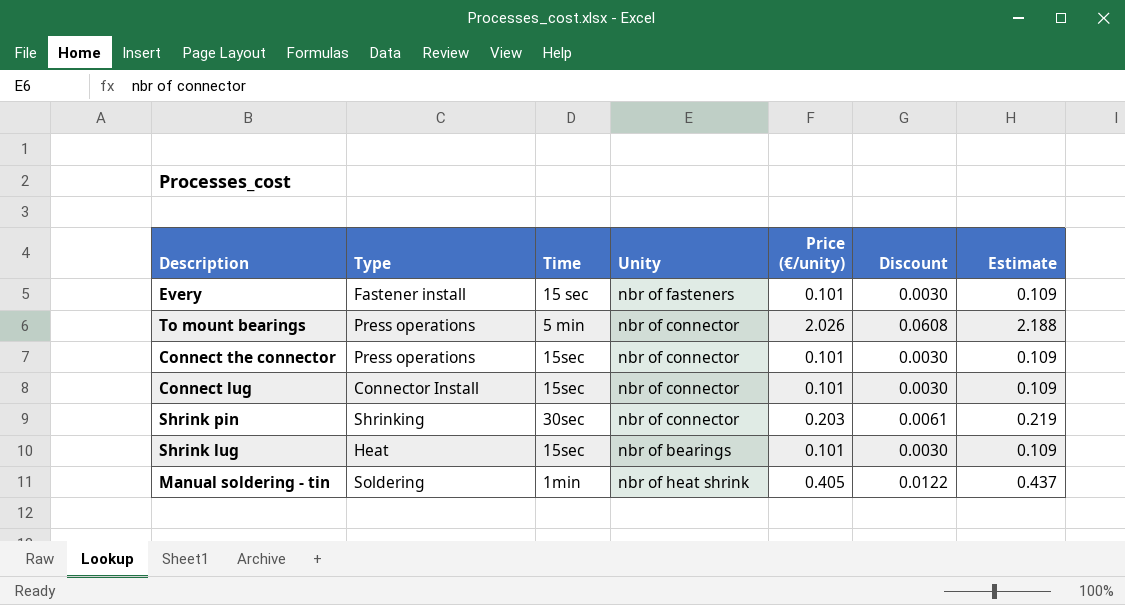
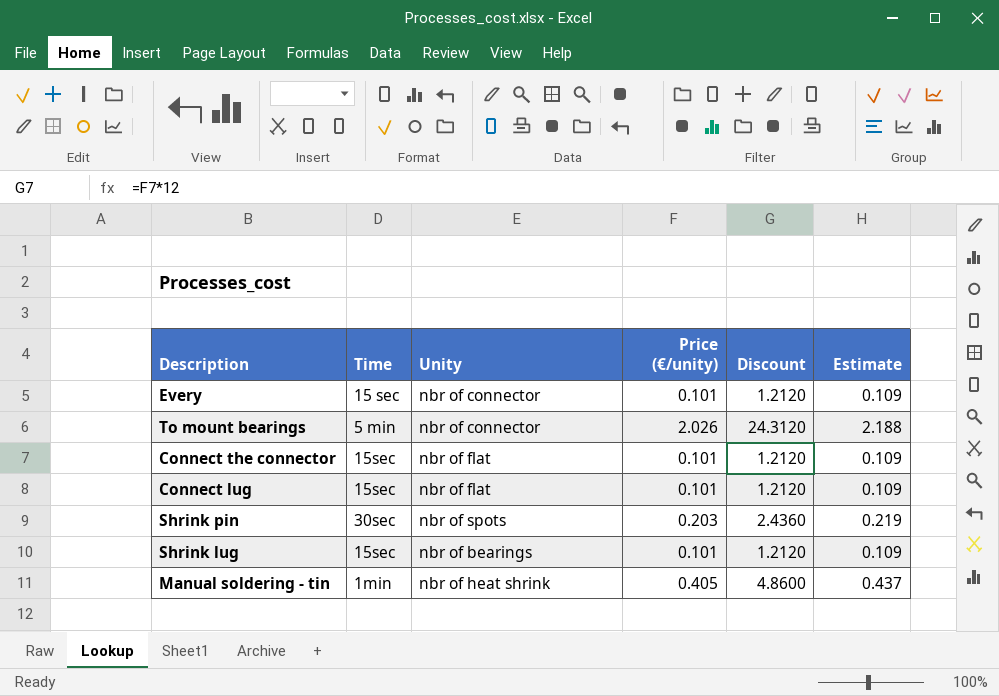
column Type | position: 2 -> none
column Discount | formula: [Price (€/unity)] * 0.03 -> [Price (€/unity)] * 12
Every | Unity: nbr of fasteners -> nbr of connector
Connect the connector | Unity: nbr of connector -> nbr of flat
Connect lug | Unity: nbr of connector -> nbr of flat
Shrink pin | Unity: nbr of connector -> nbr of spots

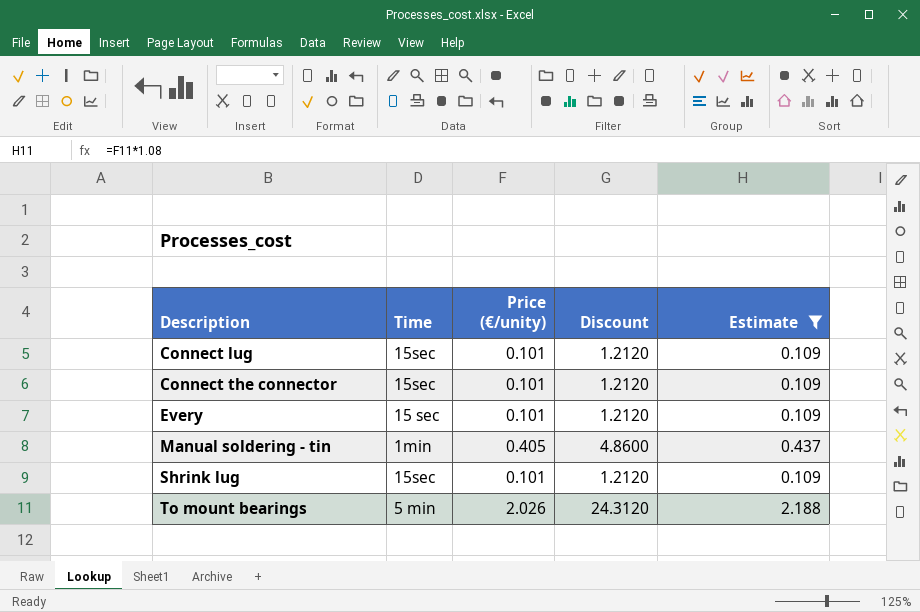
filter: none -> Estimate != 0.219
row order: none -> Description ascending
column Unity | position: 3 -> none

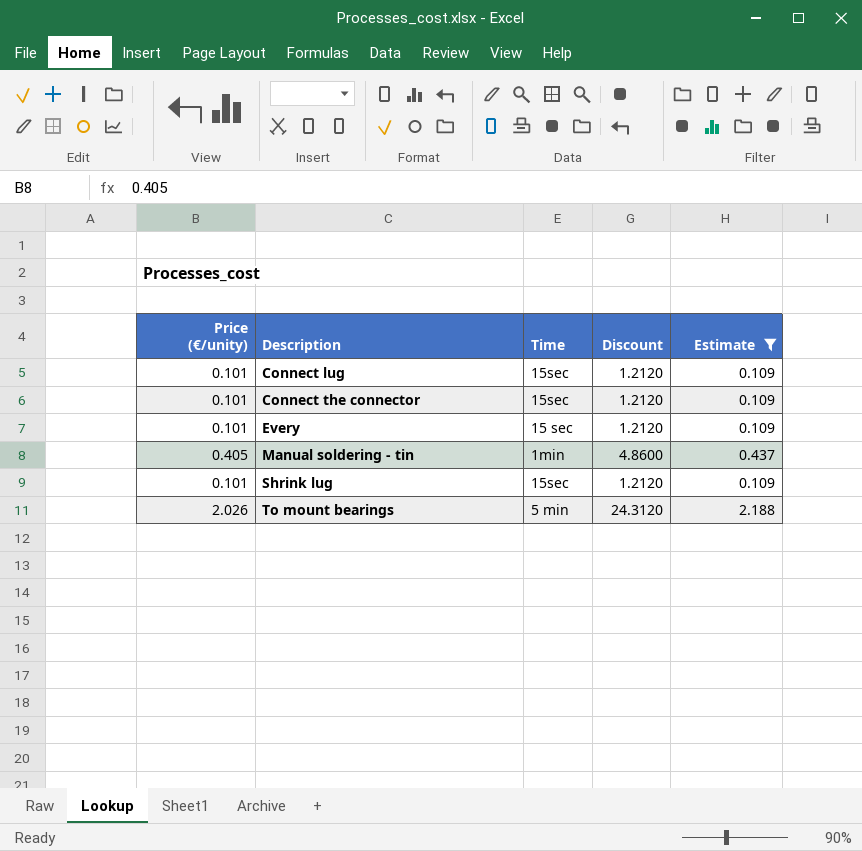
column Price (€/unity) | position: 3 -> 1

